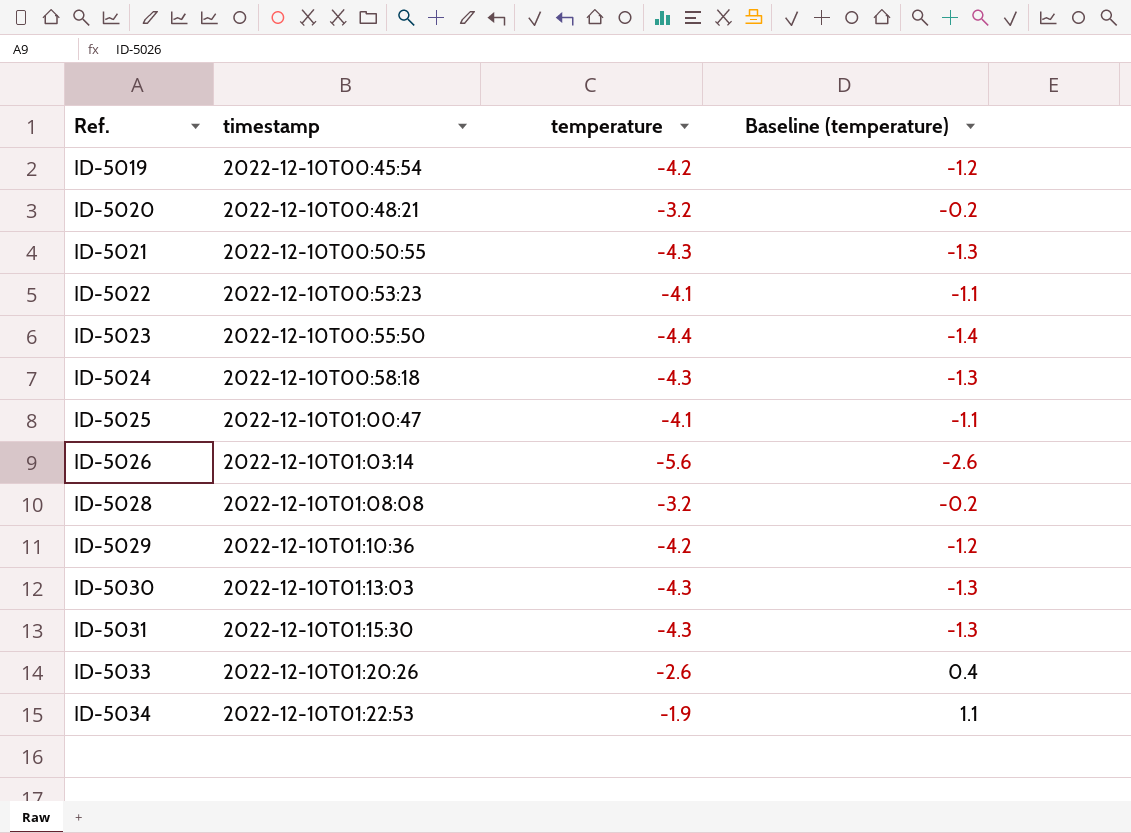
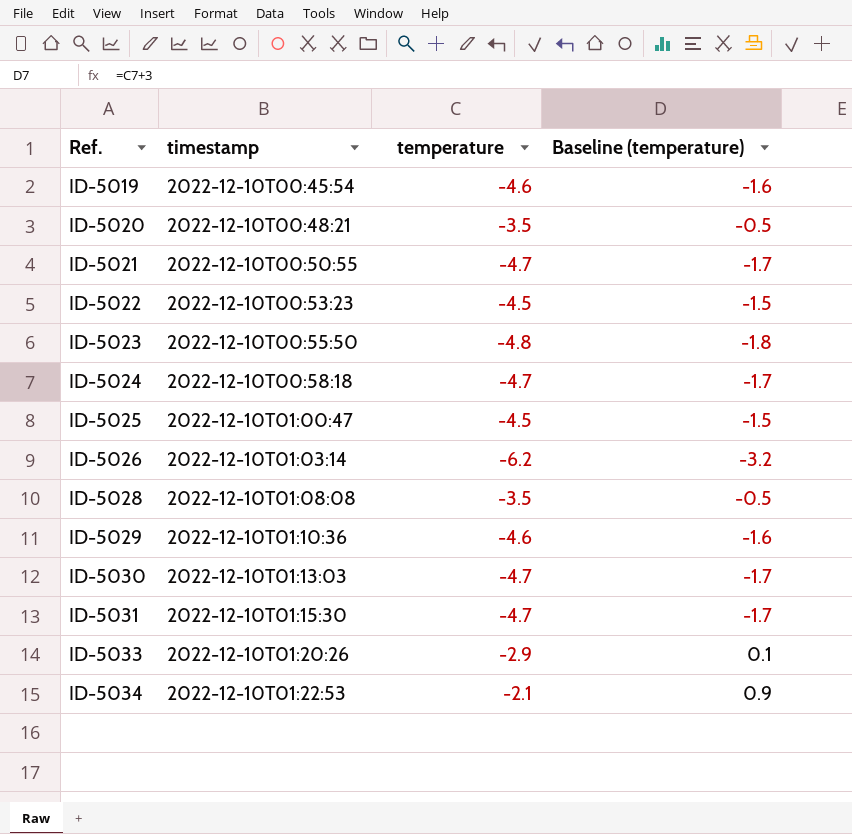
ID-5019 | temperature: -4.2 -> -4.6
ID-5019 | Baseline (temperature): -1.2 -> -1.6
ID-5020 | temperature: -3.2 -> -3.5
ID-5020 | Baseline (temperature): -0.2 -> -0.5
ID-5021 | temperature: -4.3 -> -4.7
ID-5021 | Baseline (temperature): -1.3 -> -1.7
ID-5022 | temperature: -4.1 -> -4.5
ID-5022 | Baseline (temperature): -1.1 -> -1.5
ID-5023 | temperature: -4.4 -> -4.8
ID-5023 | Baseline (temperature): -1.4 -> -1.8
ID-5024 | temperature: -4.3 -> -4.7
ID-5024 | Baseline (temperature): -1.3 -> -1.7
ID-5025 | temperature: -4.1 -> -4.5
ID-5025 | Baseline (temperature): -1.1 -> -1.5
ID-5026 | temperature: -5.6 -> -6.2
ID-5026 | Baseline (temperature): -2.6 -> -3.2
ID-5028 | temperature: -3.2 -> -3.5
ID-5028 | Baseline (temperature): -0.2 -> -0.5
ID-5029 | temperature: -4.2 -> -4.6
ID-5029 | Baseline (temperature): -1.2 -> -1.6
ID-5030 | temperature: -4.3 -> -4.7
ID-5030 | Baseline (temperature): -1.3 -> -1.7
ID-5031 | temperature: -4.3 -> -4.7
ID-5031 | Baseline (temperature): -1.3 -> -1.7
ID-5033 | temperature: -2.6 -> -2.9
ID-5033 | Baseline (temperature): 0.4 -> 0.1
ID-5034 | temperature: -1.9 -> -2.1
ID-5034 | Baseline (temperature): 1.1 -> 0.9

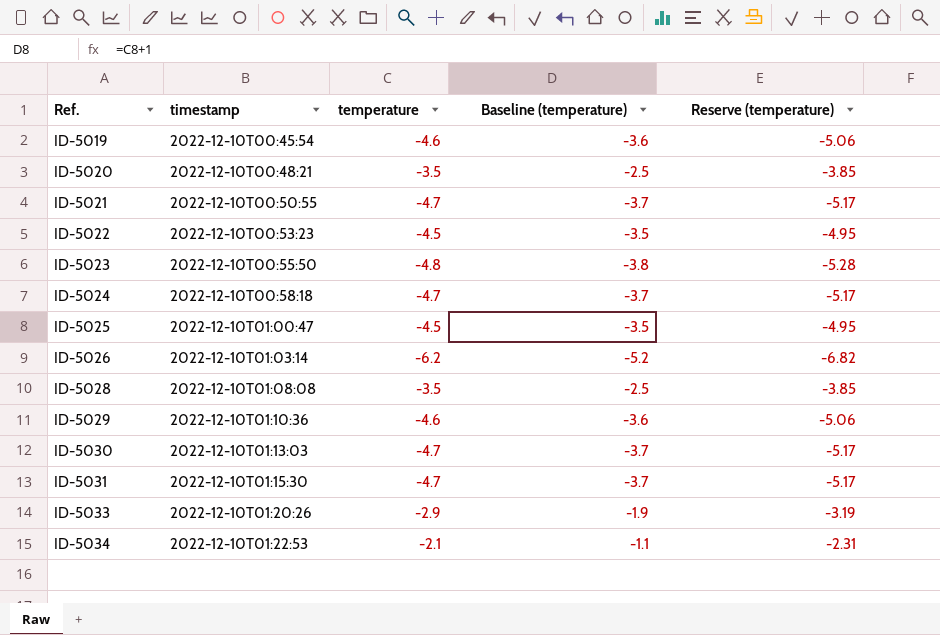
column Baseline (temperature) | formula: [temperature] + 3 -> [temperature] + 1
column Reserve (temperature) | formula: none -> [temperature] * 1.1

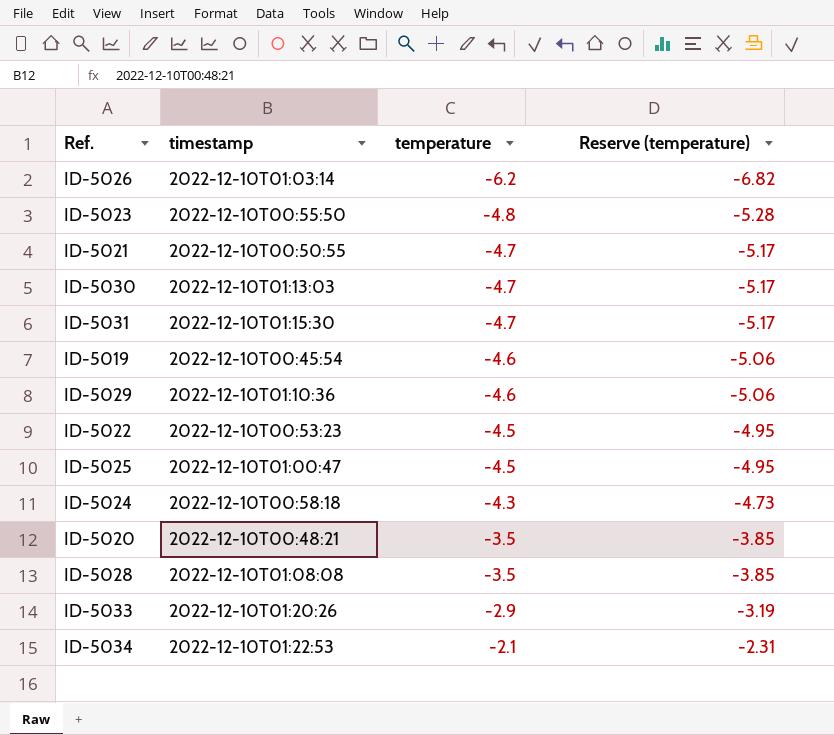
row order: Ref. ascending -> temperature ascending
column Baseline (temperature) | formula: [temperature] + 1 -> none
ID-5024 | temperature: -4.7 -> -4.3
ID-5024 | Reserve (temperature): -5.17 -> -4.73

